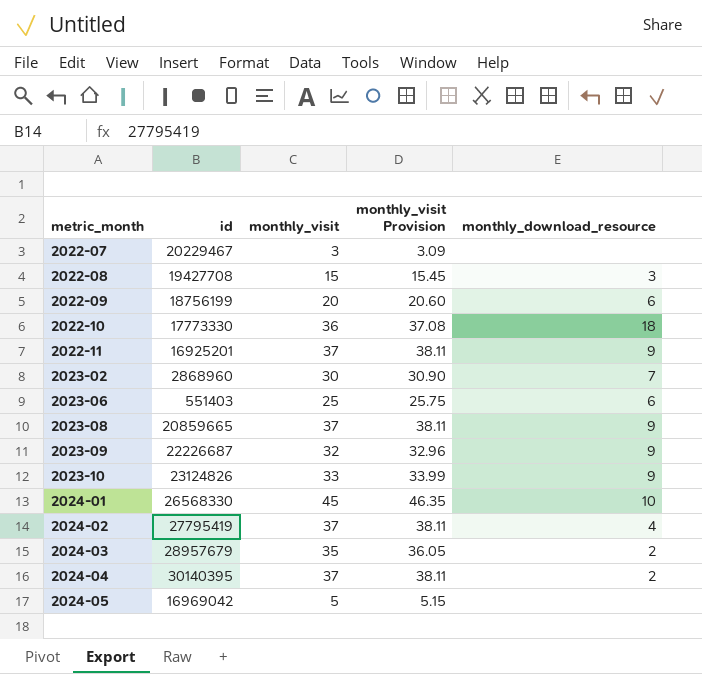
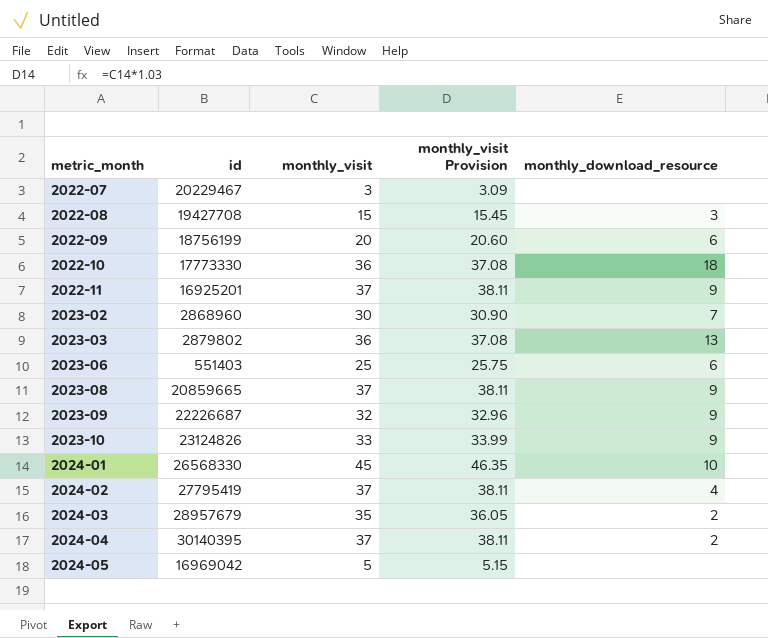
row 2023-03: none -> 2879802 | 36 | 37.08 | 13

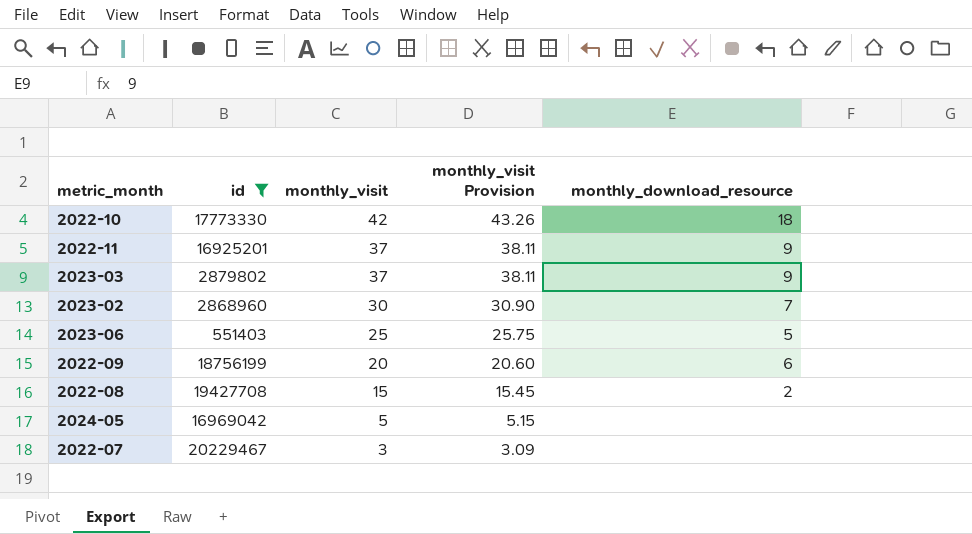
filter: none -> id <= 20229467
row order: metric_month ascending -> monthly_visit descending
2022-10 | monthly_visit: 36 -> 42
2022-10 | monthly_visit Provision: 37.08 -> 43.26
2023-03 | monthly_visit: 36 -> 37
2023-03 | monthly_visit Provision: 37.08 -> 38.11
2023-03 | monthly_download_resource: 13 -> 9
2023-06 | monthly_download_resource: 6 -> 5
2022-08 | monthly_download_resource: 3 -> 2

